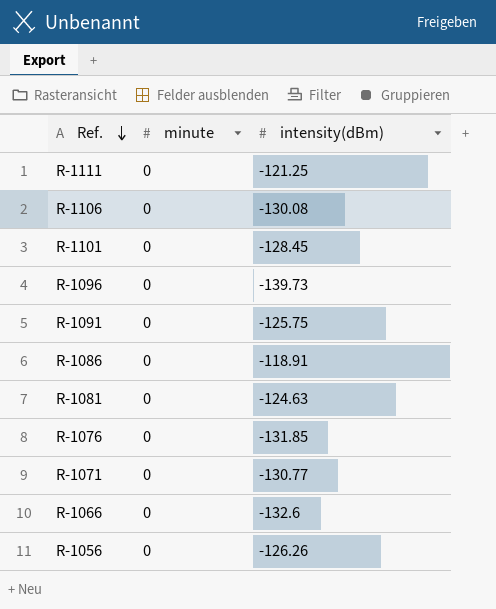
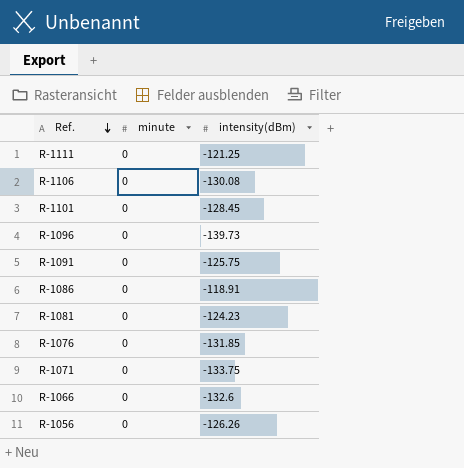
R-1081 | intensity(dBm): -124.63 -> -124.23
R-1071 | intensity(dBm): -130.77 -> -133.75

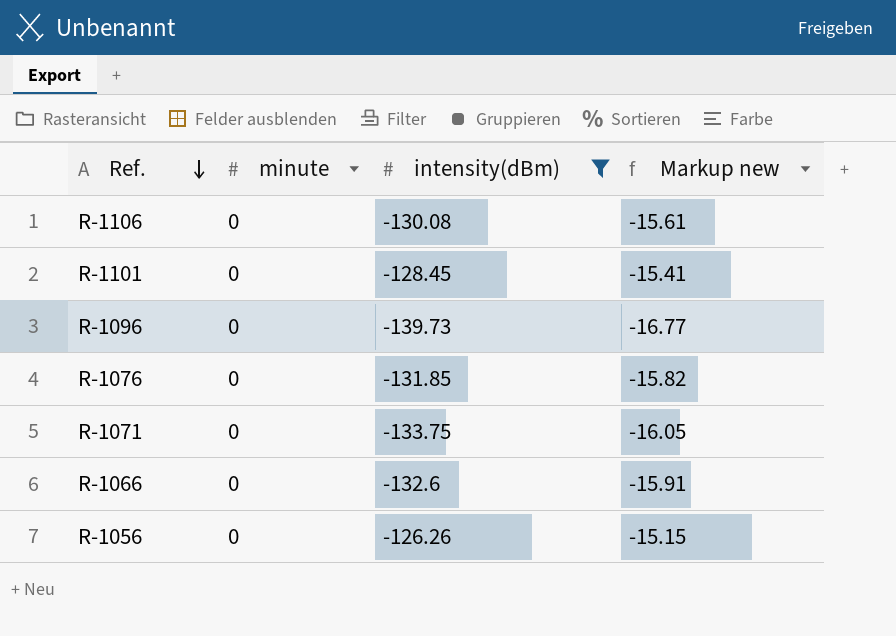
filter: none -> intensity(dBm) <= -126.26
column Markup new | formula: none -> [intensity(dBm)] * 0.12

